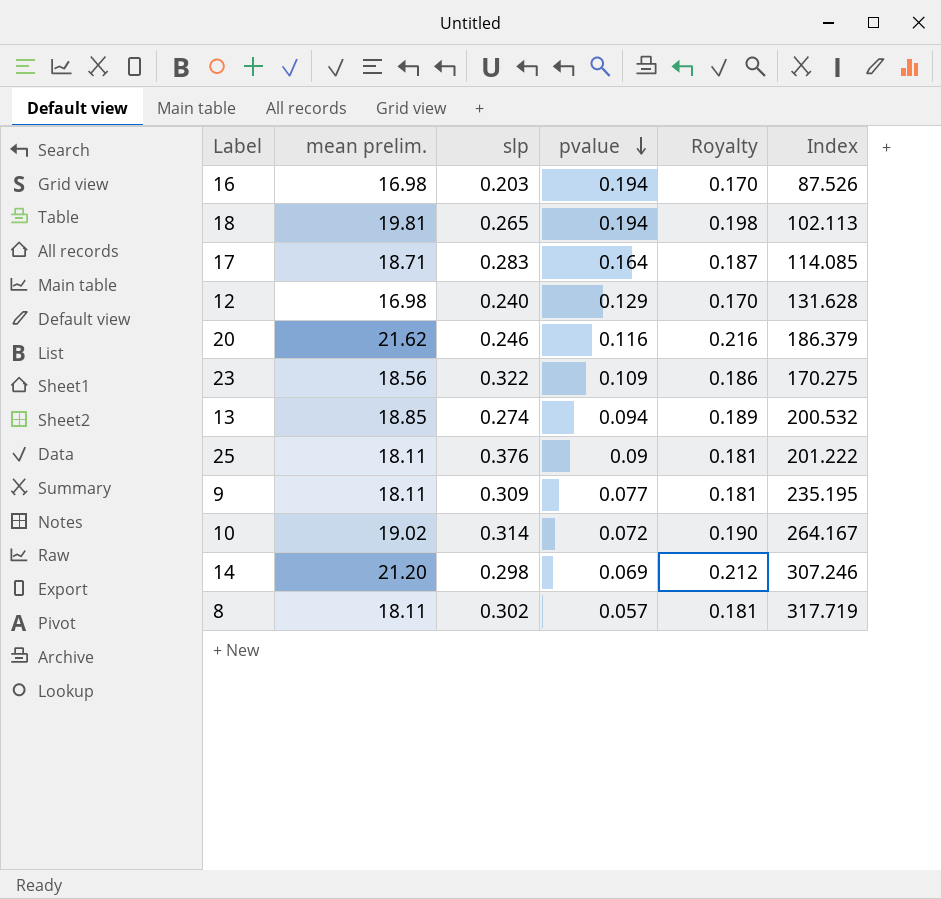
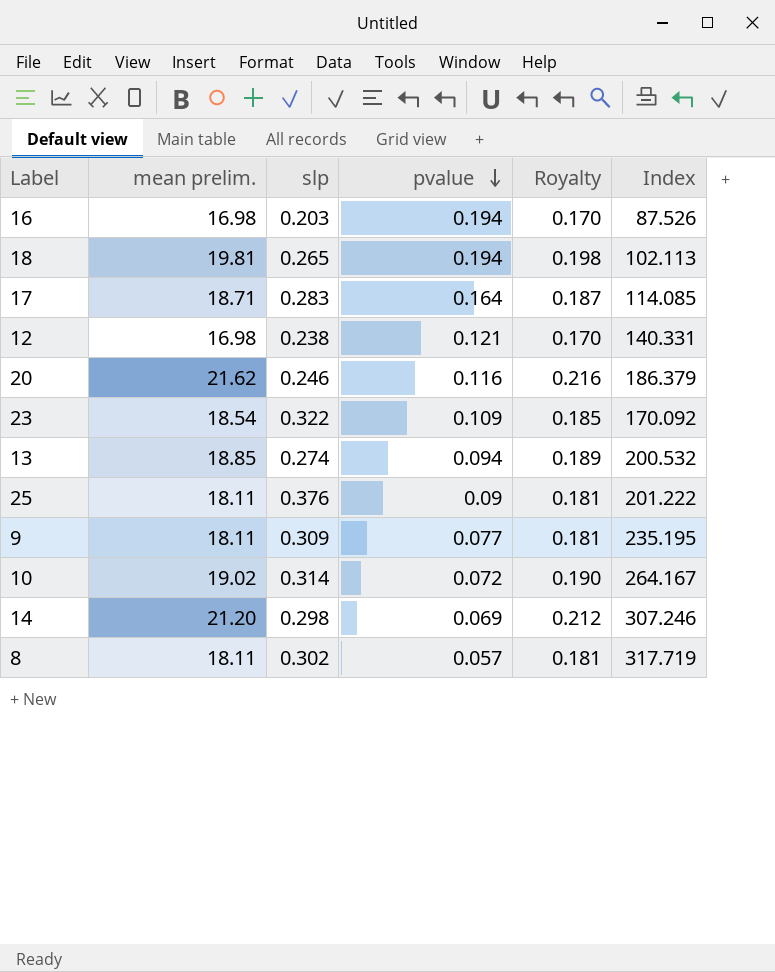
12 | slp: 0.240 -> 0.238
12 | pvalue: 0.129 -> 0.121
12 | Index: 131.628 -> 140.331
23 | mean prelim.: 18.56 -> 18.54
23 | Royalty: 0.186 -> 0.185
23 | Index: 170.275 -> 170.092

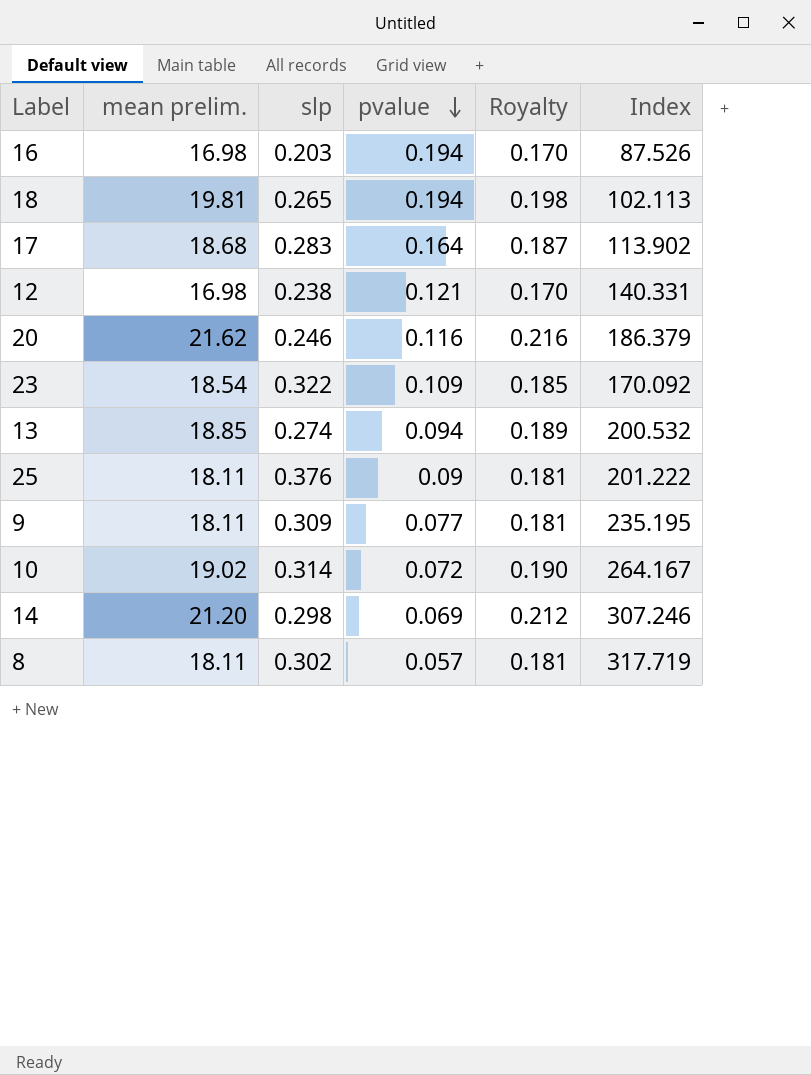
17 | mean prelim.: 18.71 -> 18.68
17 | Index: 114.085 -> 113.902

